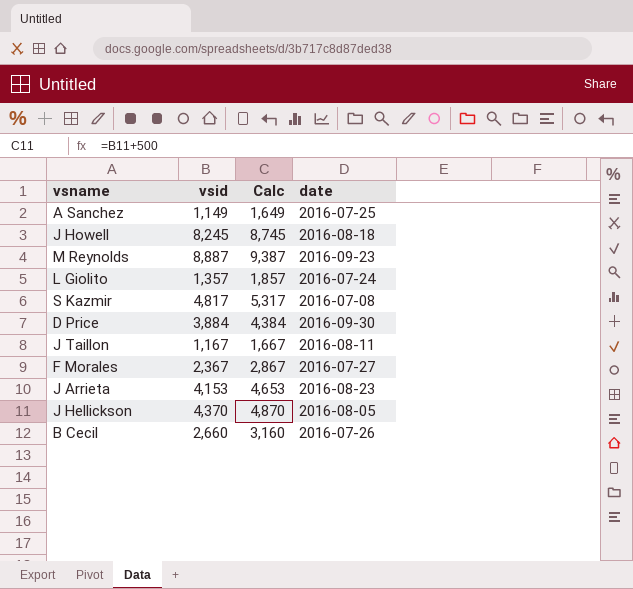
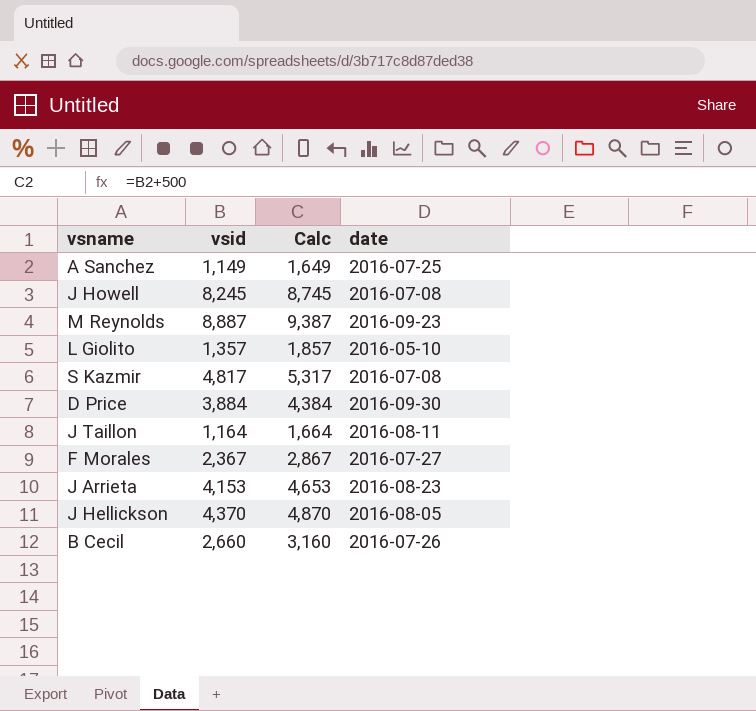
J Howell | date: 2016-08-18 -> 2016-07-08
L Giolito | date: 2016-07-24 -> 2016-05-10
J Taillon | vsid: 1,167 -> 1,164
J Taillon | Calc: 1,667 -> 1,664

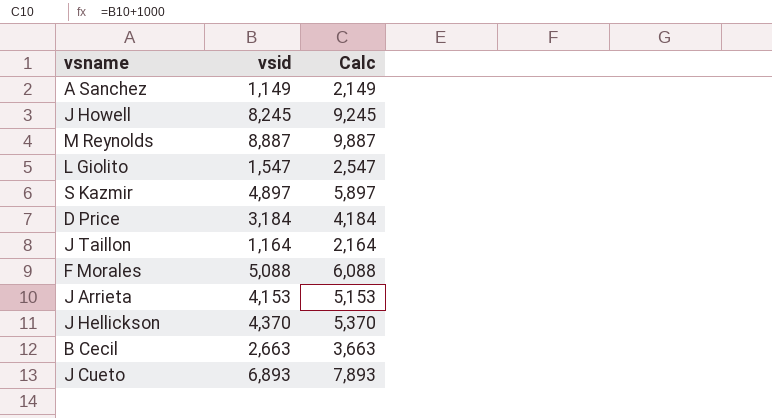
column date | position: 4 -> none
column Calc | formula: [vsid] + 500 -> [vsid] + 1000
L Giolito | vsid: 1,357 -> 1,547
S Kazmir | vsid: 4,817 -> 4,897
D Price | vsid: 3,884 -> 3,184
F Morales | vsid: 2,367 -> 5,088
B Cecil | vsid: 2,660 -> 2,663
row J Cueto: none -> 6,893 | 7,893

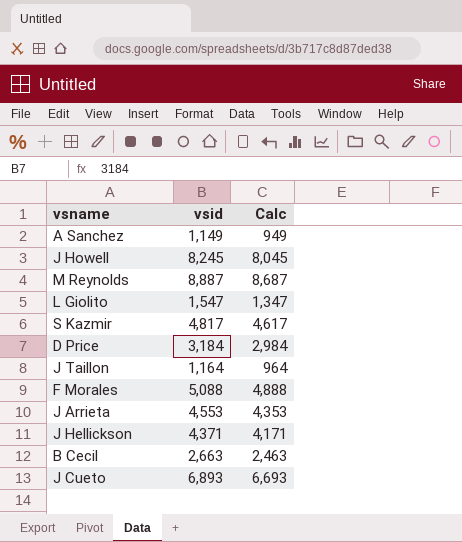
column Calc | formula: [vsid] + 1000 -> [vsid] - 200
S Kazmir | vsid: 4,897 -> 4,817
J Arrieta | vsid: 4,153 -> 4,553
J Hellickson | vsid: 4,370 -> 4,371

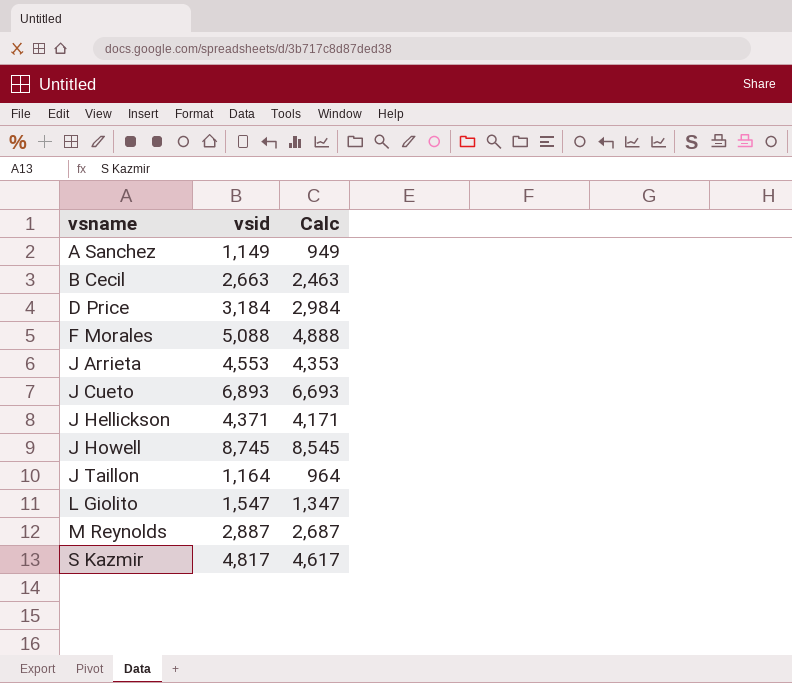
row order: none -> vsname ascending
J Howell | vsid: 8,245 -> 8,745
J Howell | Calc: 8,045 -> 8,545
M Reynolds | vsid: 8,887 -> 2,887
M Reynolds | Calc: 8,687 -> 2,687

